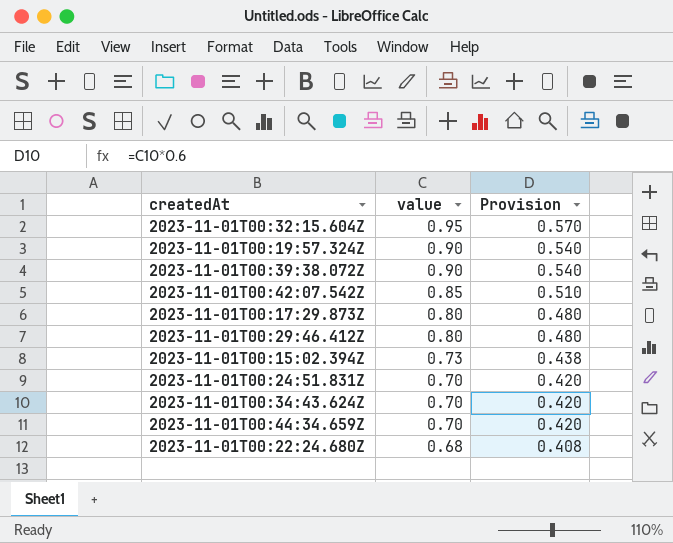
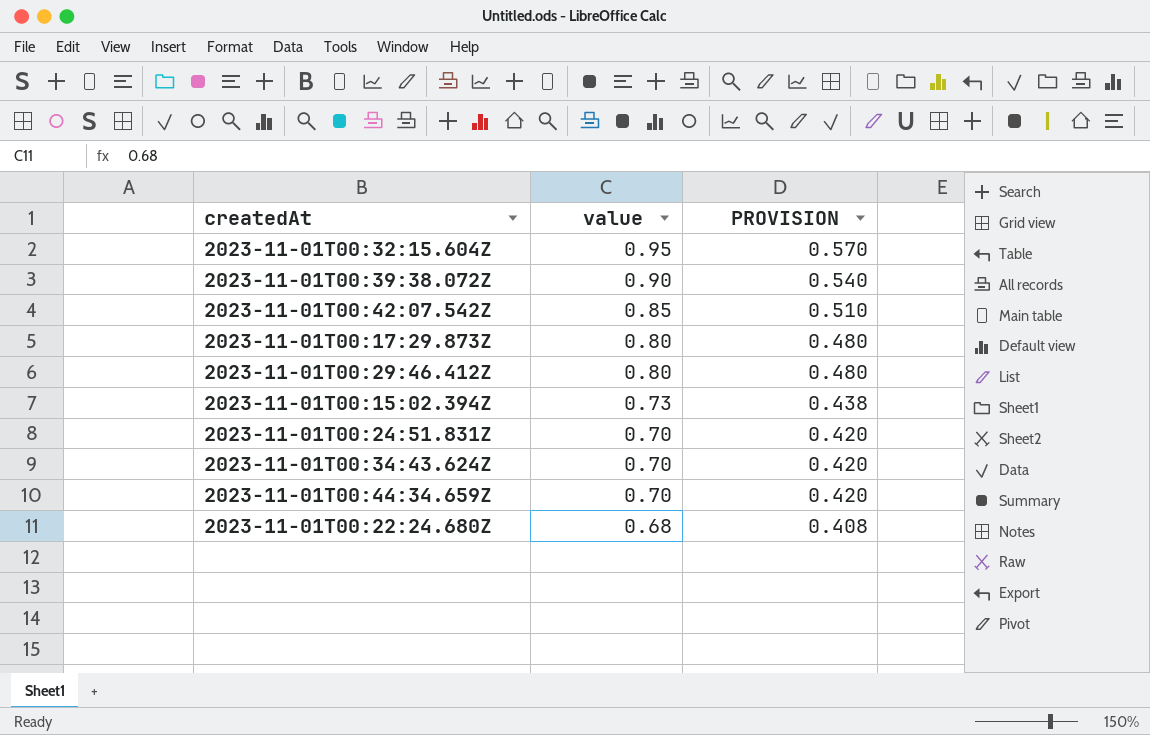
column name: Provision -> PROVISION
row 2023-11-01T00:19:57.324Z: 0.90 | 0.540 -> none

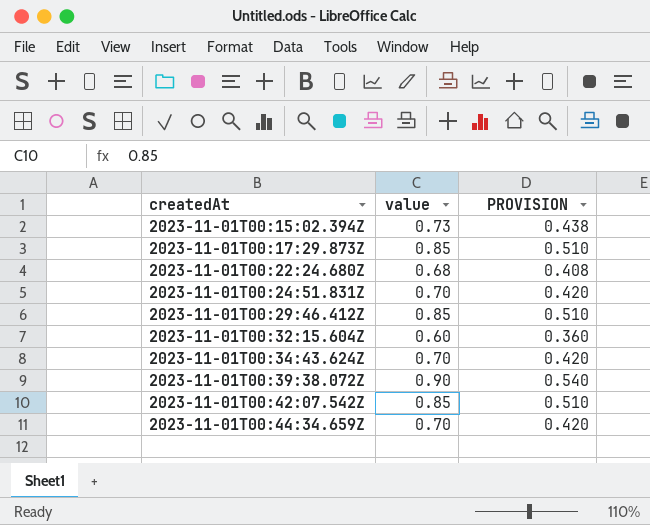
row order: value descending -> createdAt ascending
2023-11-01T00:17:29.873Z | value: 0.80 -> 0.85
2023-11-01T00:17:29.873Z | PROVISION: 0.480 -> 0.510
2023-11-01T00:29:46.412Z | value: 0.80 -> 0.85
2023-11-01T00:29:46.412Z | PROVISION: 0.480 -> 0.510
2023-11-01T00:32:15.604Z | value: 0.95 -> 0.60
2023-11-01T00:32:15.604Z | PROVISION: 0.570 -> 0.360

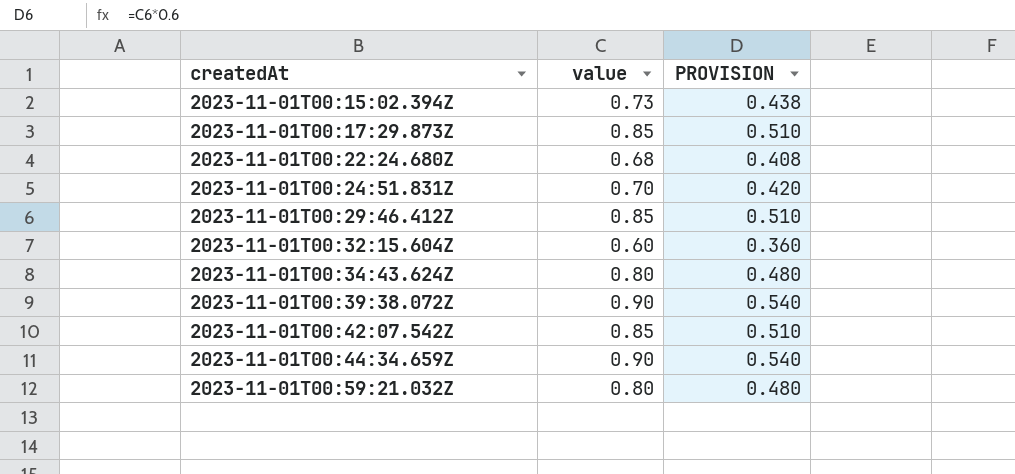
2023-11-01T00:34:43.624Z | value: 0.70 -> 0.80
2023-11-01T00:34:43.624Z | PROVISION: 0.420 -> 0.480
2023-11-01T00:44:34.659Z | value: 0.70 -> 0.90
2023-11-01T00:44:34.659Z | PROVISION: 0.420 -> 0.540
row 2023-11-01T00:59:21.032Z: none -> 0.80 | 0.480

